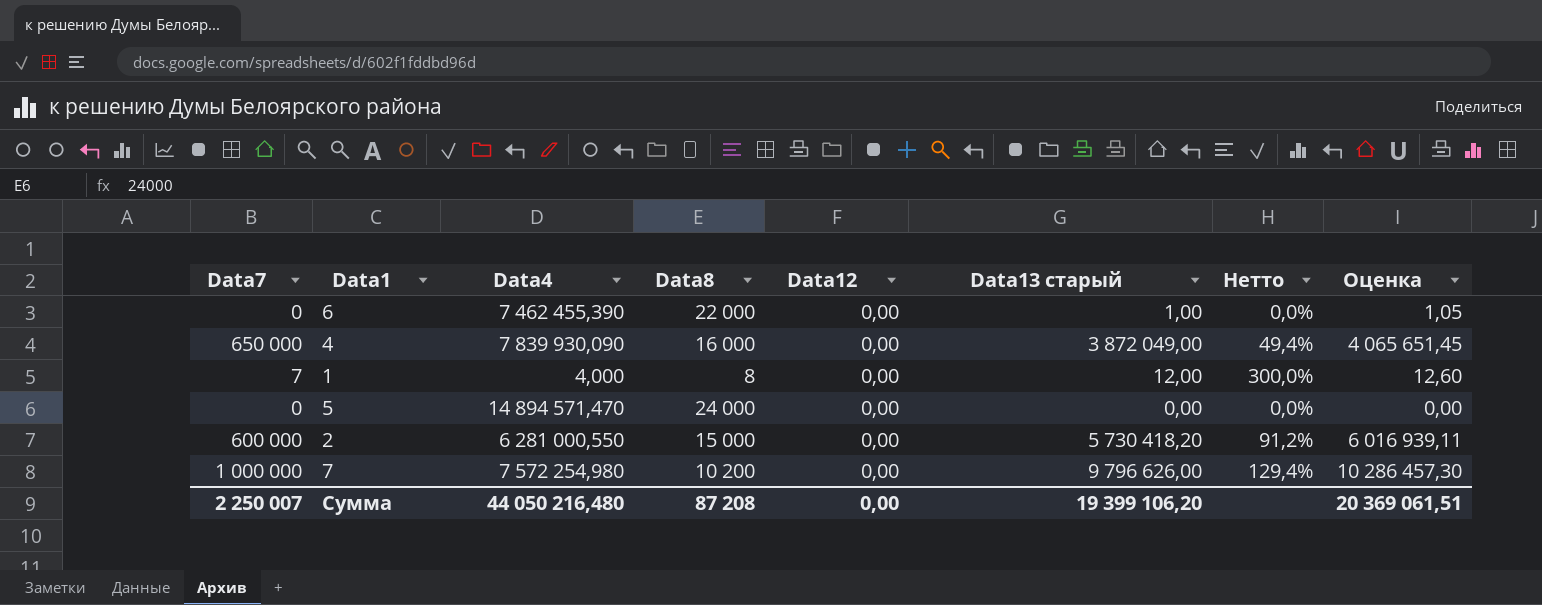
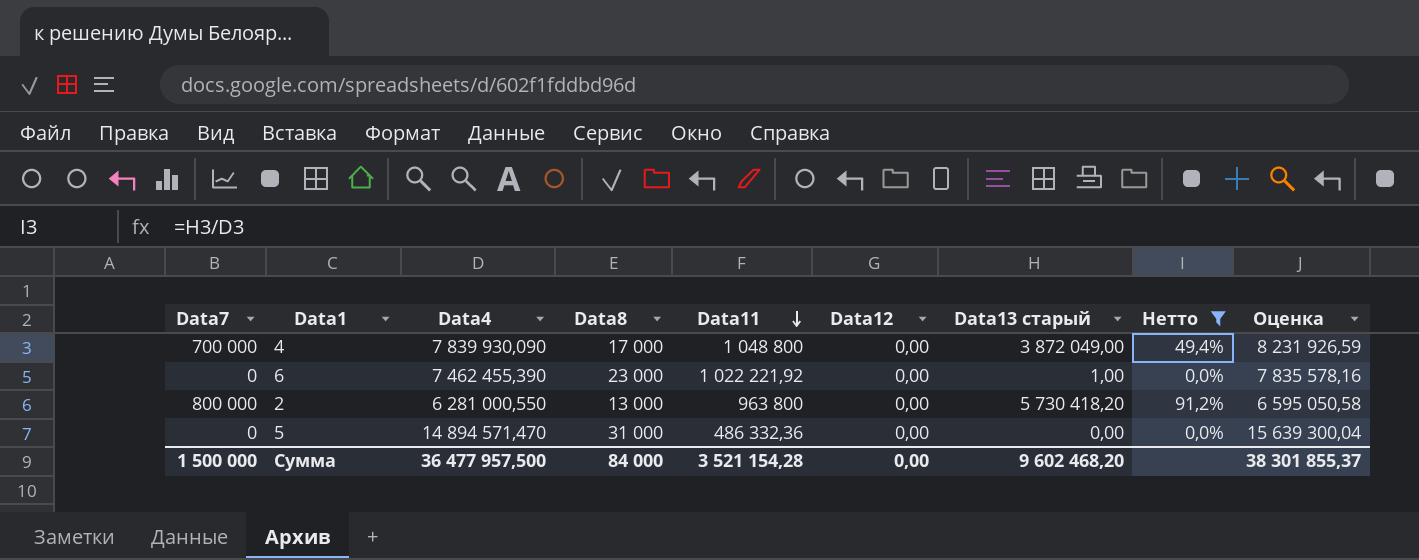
filter: none -> Нетто <= 91,2%
row order: none -> Data11 descending
column Data11 | position: none -> 5
column Оценка | formula: [Data13 старый] * 1,05 -> [Data4] * 1,05
4 | Data7: 650 000 -> 700 000
4 | Data8: 16 000 -> 17 000
6 | Data8: 22 000 -> 23 000
2 | Data7: 600 000 -> 800 000
2 | Data8: 15 000 -> 13 000
5 | Data8: 24 000 -> 31 000
Сумма | Data7: 2 250 007 -> 1 500 000
Сумма | Data4: 44 050 216,480 -> 36 477 957,500
Сумма | Data8: 87 208 -> 84 000
Сумма | Data13 старый: 19 399 106,20 -> 9 602 468,20
Сумма | Оценка: 20 369 061,51 -> 38 301 855,37

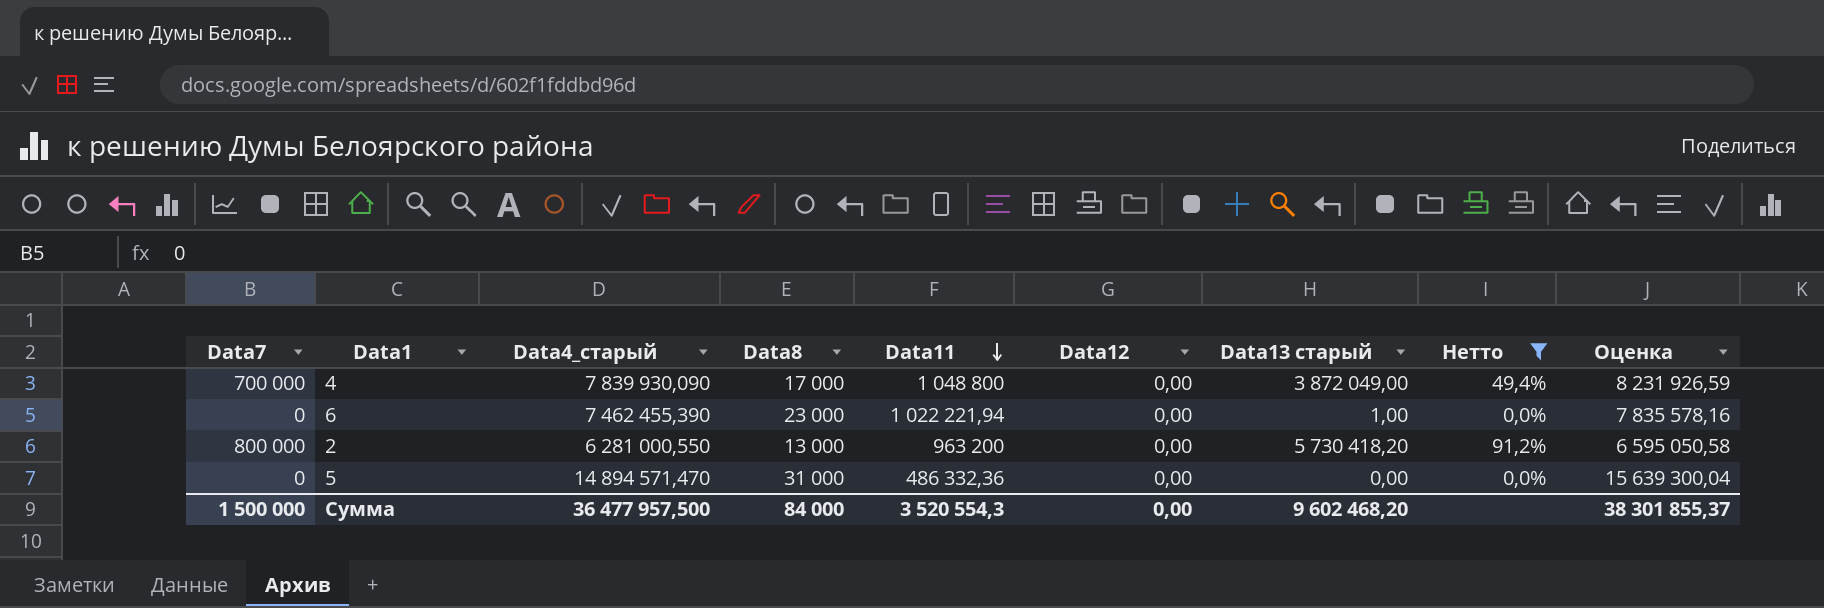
column name: Data4 -> Data4_старый
6 | Data11: 1 022 221,92 -> 1 022 221,94
2 | Data11: 963 800 -> 963 200
Сумма | Data11: 3 521 154,28 -> 3 520 554,3

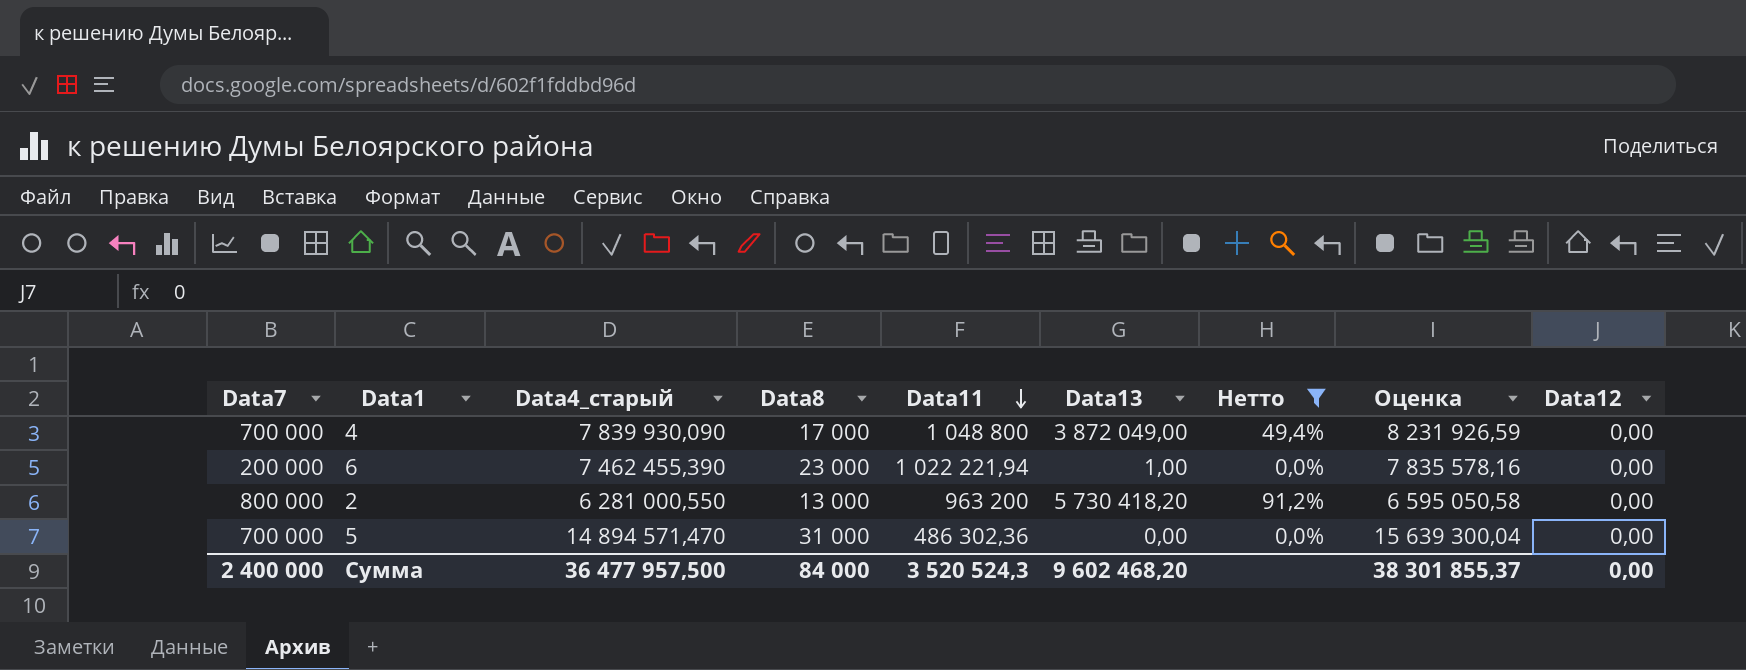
column name: Data13 старый -> Data13
column Data12 | position: 6 -> 9
6 | Data7: 0 -> 200 000
5 | Data7: 0 -> 700 000
5 | Data11: 486 332,36 -> 486 302,36
Сумма | Data7: 1 500 000 -> 2 400 000
Сумма | Data11: 3 520 554,3 -> 3 520 524,3

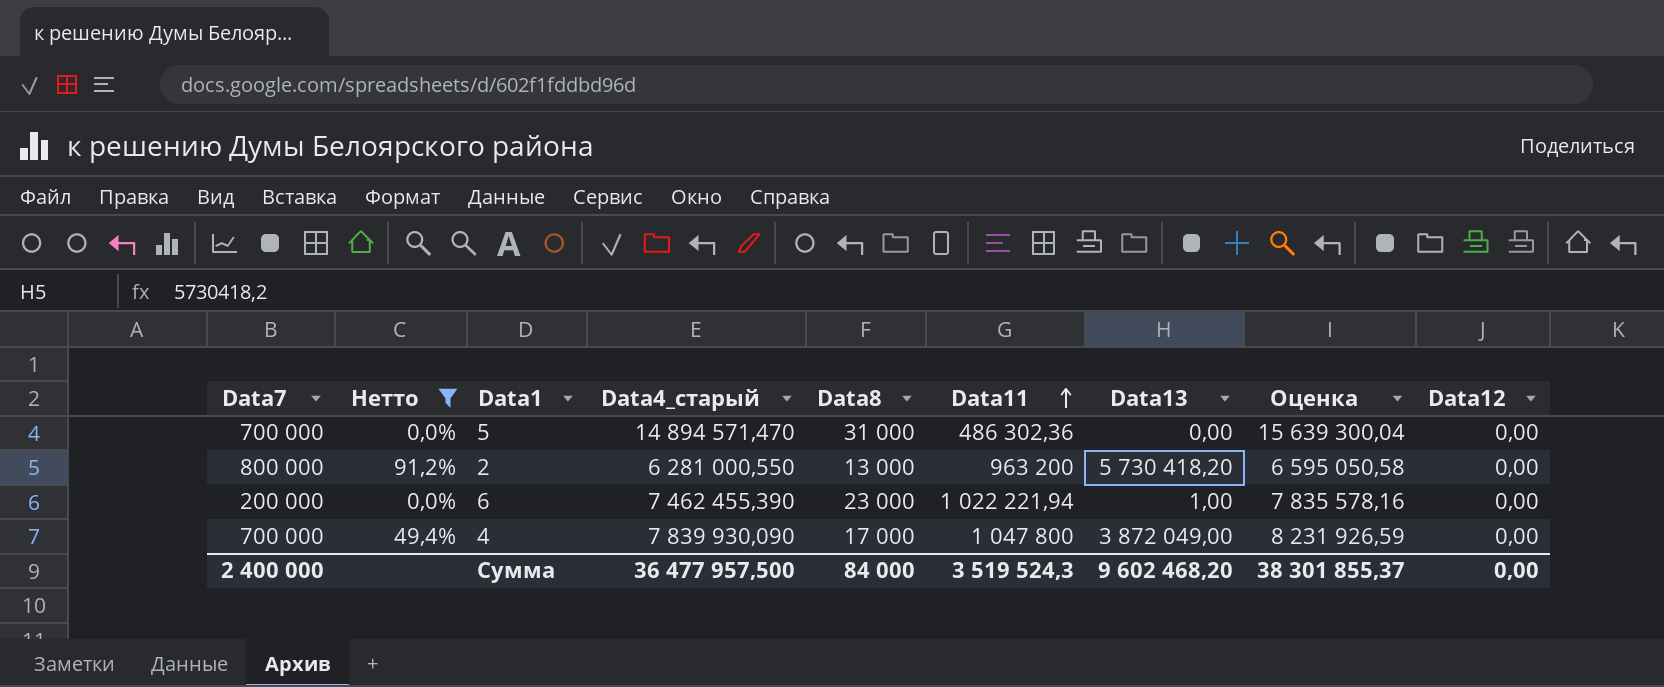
row order: Data11 descending -> Data11 ascending
column Нетто | position: 7 -> 2
4 | Data11: 1 048 800 -> 1 047 800
Сумма | Data11: 3 520 524,3 -> 3 519 524,3

